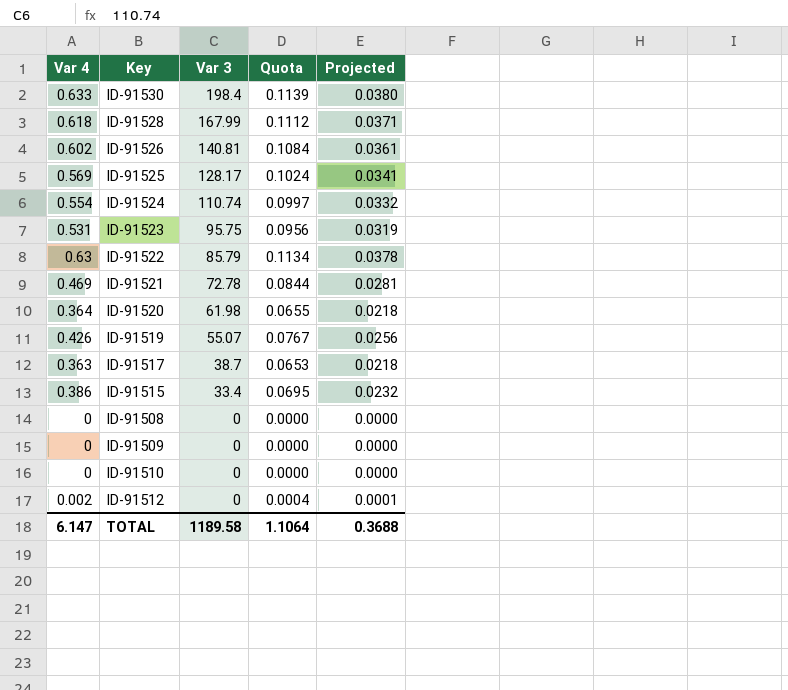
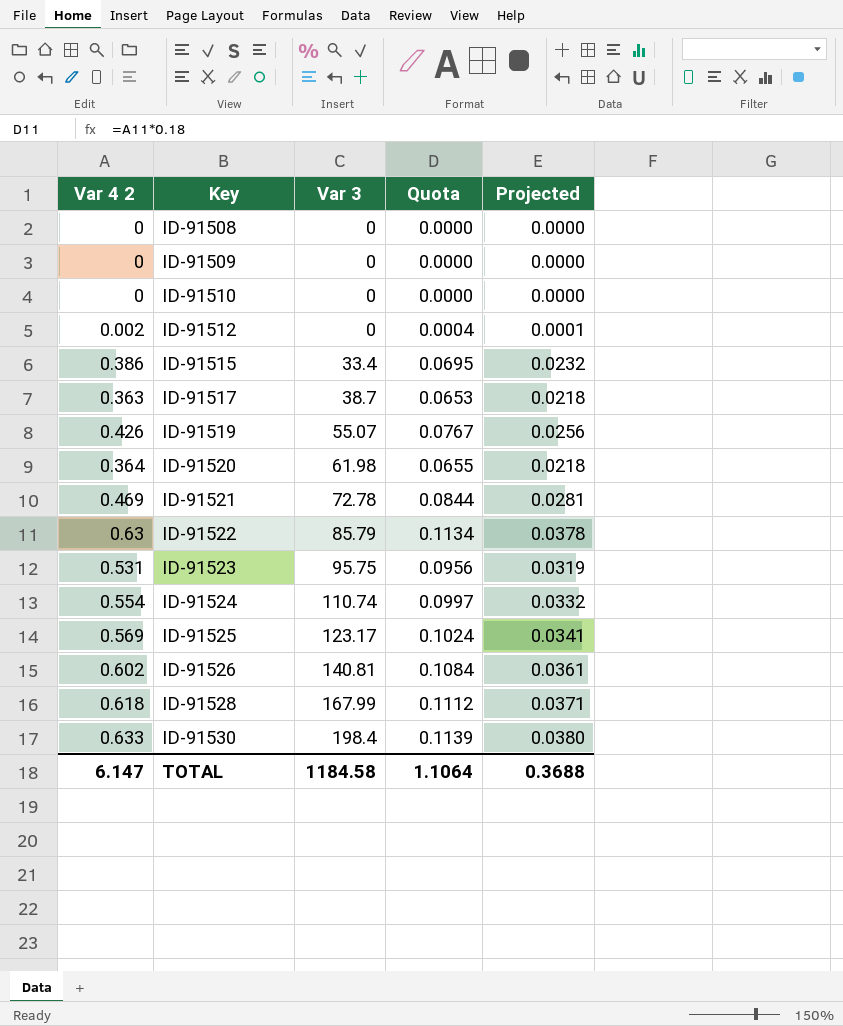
row order: Var 3 descending -> Key ascending
column name: Var 4 -> Var 4 2
ID-91525 | Var 3: 128.17 -> 123.17
TOTAL | Var 3: 1189.58 -> 1184.58

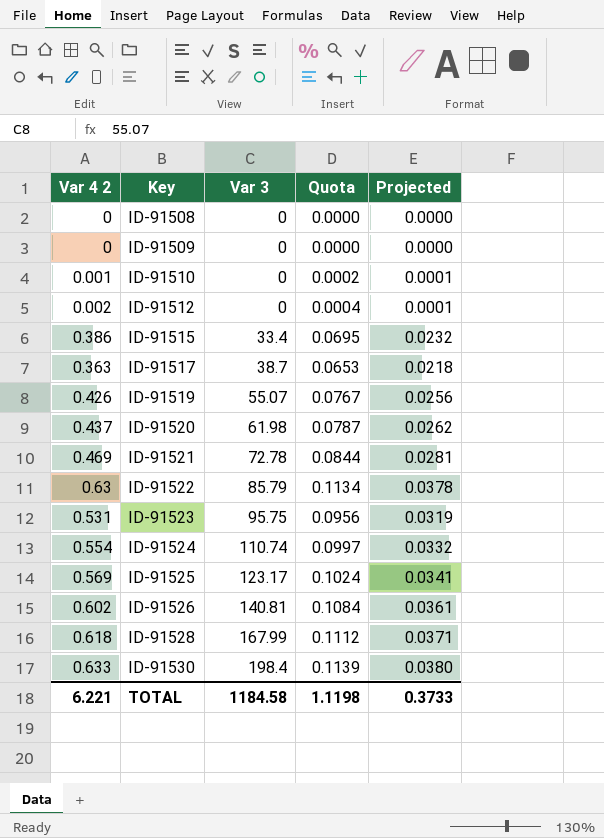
ID-91510 | Var 4 2: 0 -> 0.001
ID-91510 | Quota: 0.0000 -> 0.0002
ID-91510 | Projected: 0.0000 -> 0.0001
ID-91520 | Var 4 2: 0.364 -> 0.437
ID-91520 | Quota: 0.0655 -> 0.0787
ID-91520 | Projected: 0.0218 -> 0.0262
TOTAL | Var 4 2: 6.147 -> 6.221
TOTAL | Quota: 1.1064 -> 1.1198
TOTAL | Projected: 0.3688 -> 0.3733

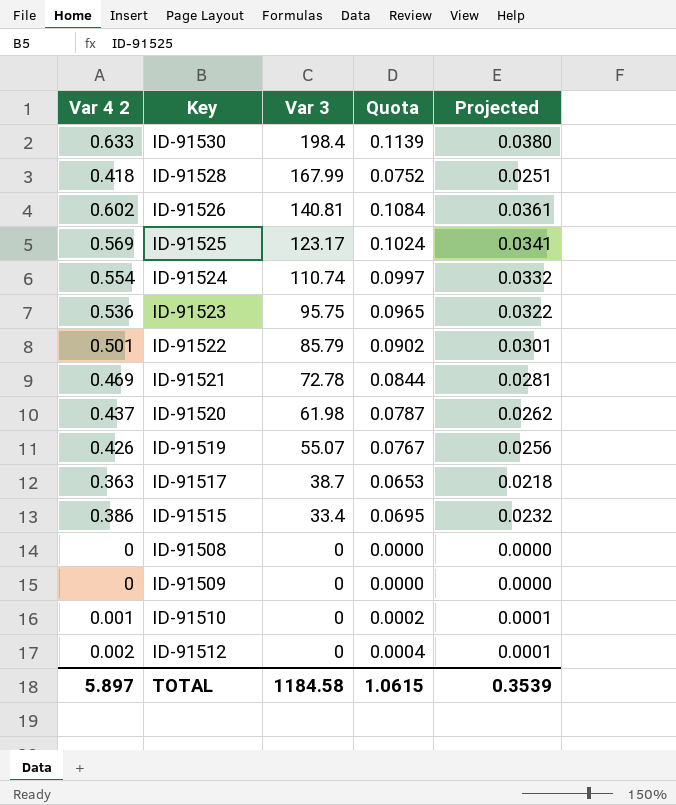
row order: Key ascending -> Var 3 descending
ID-91528 | Var 4 2: 0.618 -> 0.418
ID-91528 | Quota: 0.1112 -> 0.0752
ID-91528 | Projected: 0.0371 -> 0.0251
ID-91523 | Var 4 2: 0.531 -> 0.536
ID-91523 | Quota: 0.0956 -> 0.0965
ID-91523 | Projected: 0.0319 -> 0.0322
ID-91522 | Var 4 2: 0.63 -> 0.501
ID-91522 | Quota: 0.1134 -> 0.0902
ID-91522 | Projected: 0.0378 -> 0.0301
TOTAL | Var 4 2: 6.221 -> 5.897
TOTAL | Quota: 1.1198 -> 1.0615
TOTAL | Projected: 0.3733 -> 0.3539

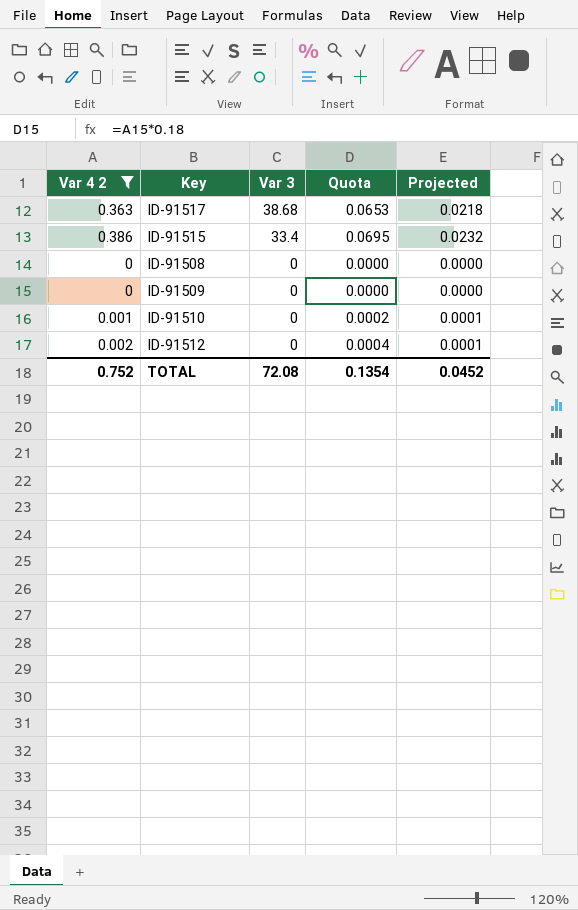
filter: none -> Var 4 2 <= 0.386
ID-91517 | Var 3: 38.7 -> 38.68
TOTAL | Var 4 2: 5.897 -> 0.752
TOTAL | Var 3: 1184.58 -> 72.08
TOTAL | Quota: 1.0615 -> 0.1354
TOTAL | Projected: 0.3539 -> 0.0452

